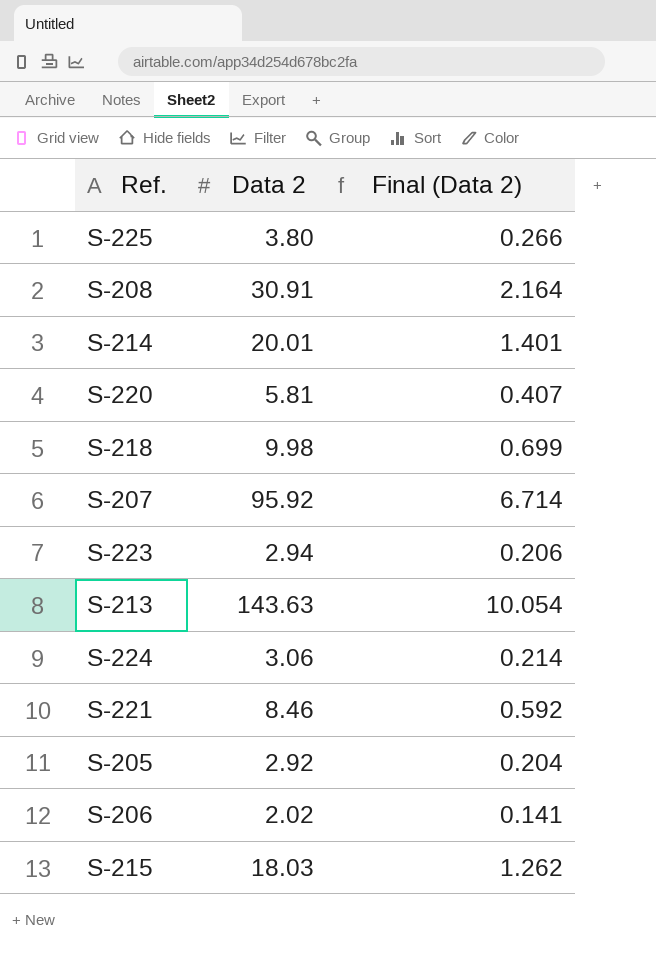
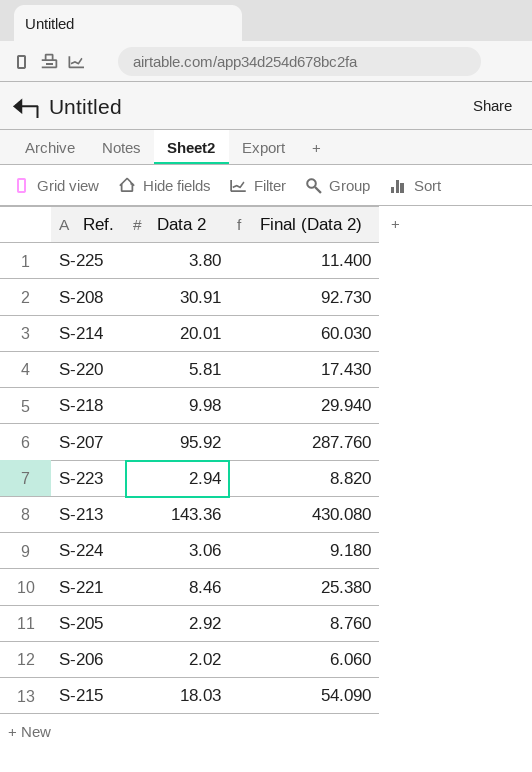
column Final (Data 2) | formula: [Data 2] * 0.07 -> [Data 2] * 3
S-213 | Data 2: 143.63 -> 143.36

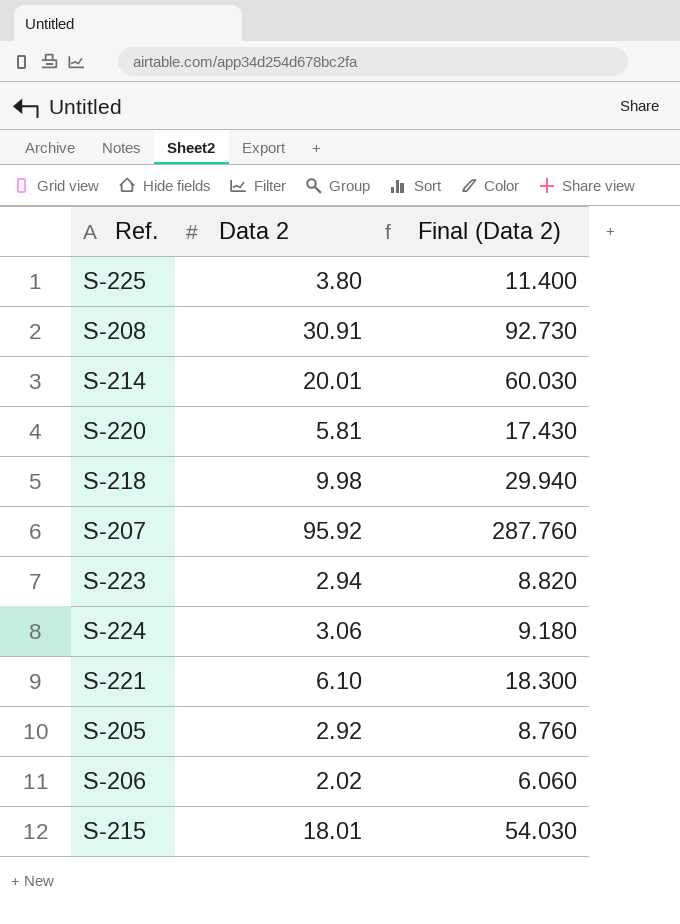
row S-213: 143.36 | 430.080 -> none
S-221 | Data 2: 8.46 -> 6.10
S-221 | Final (Data 2): 25.380 -> 18.300
S-215 | Data 2: 18.03 -> 18.01
S-215 | Final (Data 2): 54.090 -> 54.030

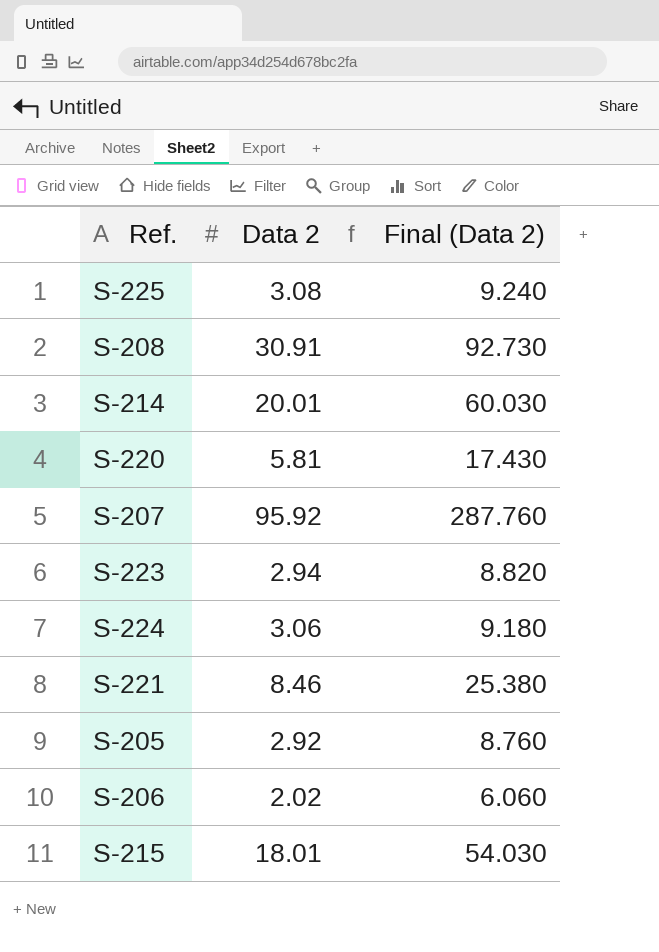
row S-218: 9.98 | 29.940 -> none
S-225 | Data 2: 3.80 -> 3.08
S-225 | Final (Data 2): 11.400 -> 9.240
S-221 | Data 2: 6.10 -> 8.46
S-221 | Final (Data 2): 18.300 -> 25.380

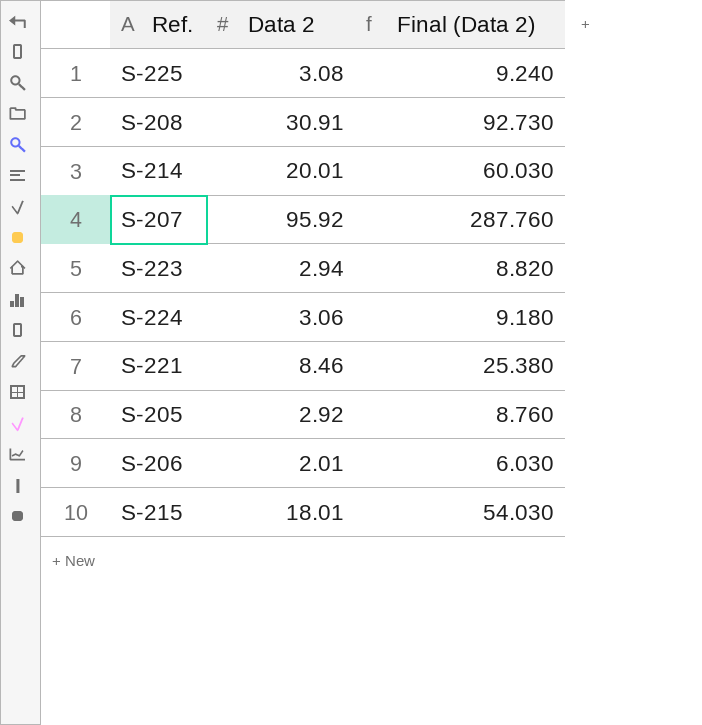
row S-220: 5.81 | 17.430 -> none
S-206 | Data 2: 2.02 -> 2.01
S-206 | Final (Data 2): 6.060 -> 6.030

